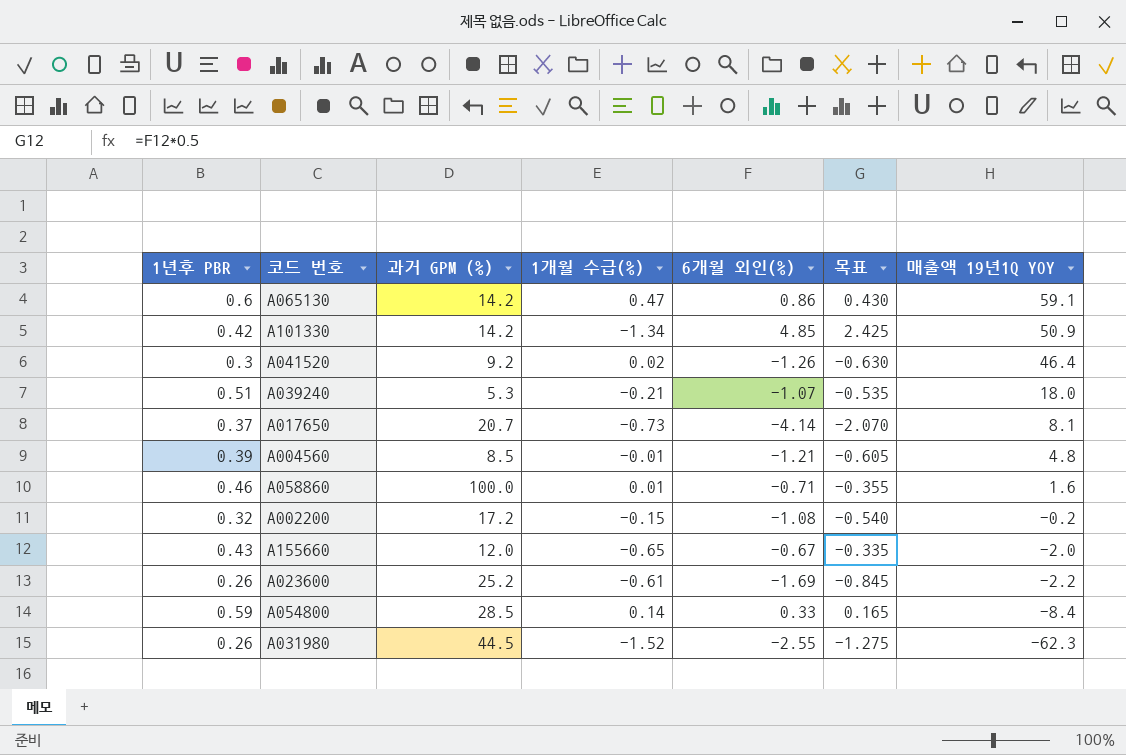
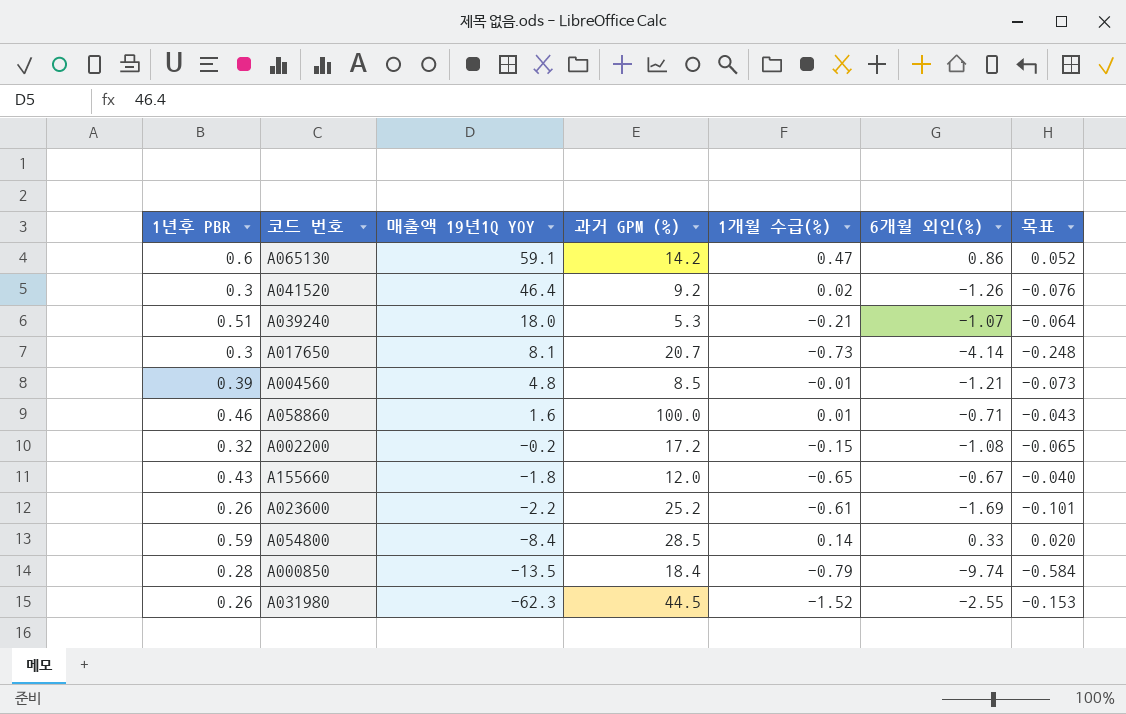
column 매출액 19년1Q YOY | position: 7 -> 3
column 목표 | formula: [6개월 외인(%)] * 0.5 -> [6개월 외인(%)] * 0.06
row A101330: 0.42 | 14.2 | -1.34 | 4.85 | 2.425 | 50.9 -> none
A017650 | 1년후 PBR: 0.37 -> 0.3
A155660 | 매출액 19년1Q YOY: -2.0 -> -1.8
row A000850: none -> 0.28 | -13.5 | 18.4 | -0.79 | -9.74 | -0.584

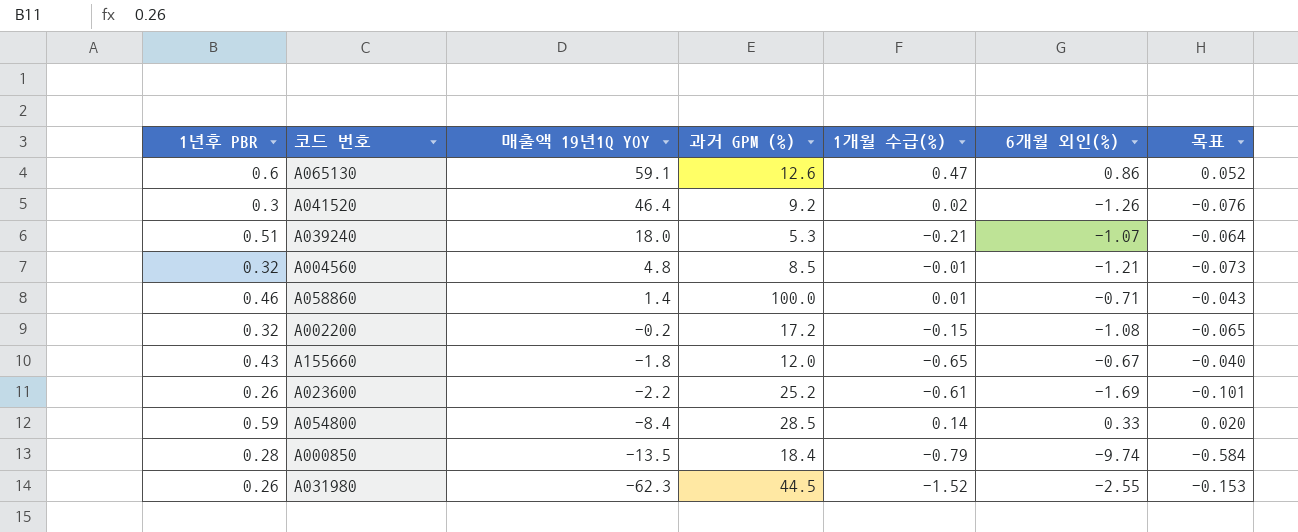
row A017650: 0.3 | 8.1 | 20.7 | -0.73 | -4.14 | -0.248 -> none
A065130 | 과거 GPM (%): 14.2 -> 12.6
A004560 | 1년후 PBR: 0.39 -> 0.32
A058860 | 매출액 19년1Q YOY: 1.6 -> 1.4

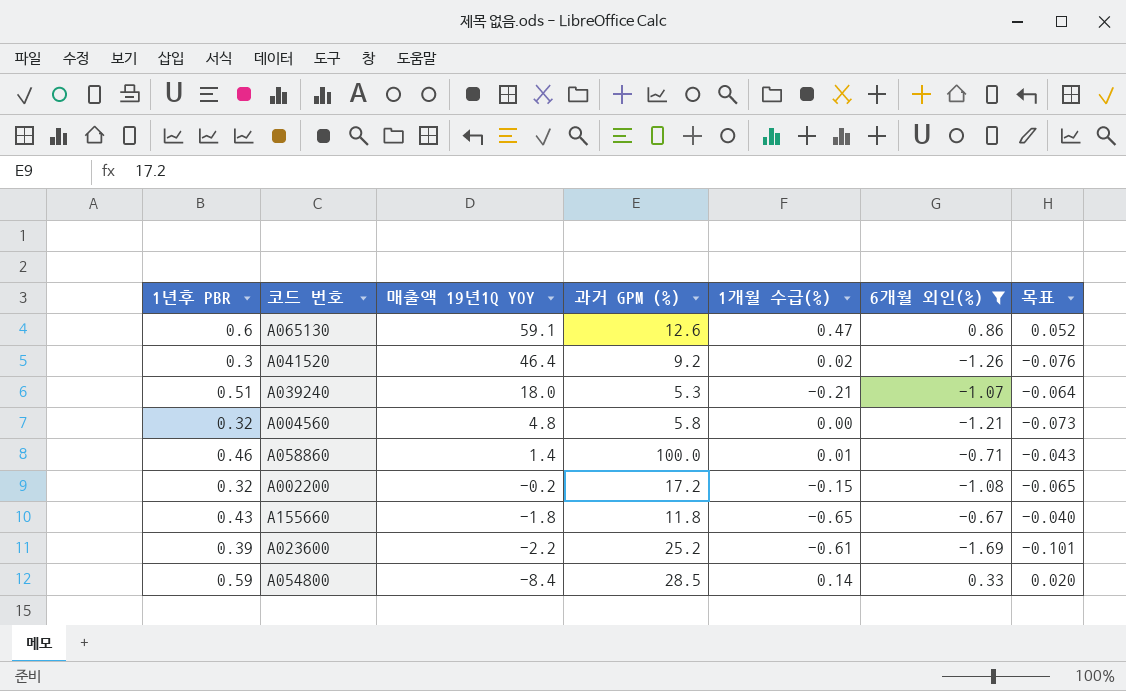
filter: none -> 6개월 외인(%) >= -1.69
A004560 | 과거 GPM (%): 8.5 -> 5.8
A004560 | 1개월 수급(%): -0.01 -> 0.00
A155660 | 과거 GPM (%): 12.0 -> 11.8
A023600 | 1년후 PBR: 0.26 -> 0.39

